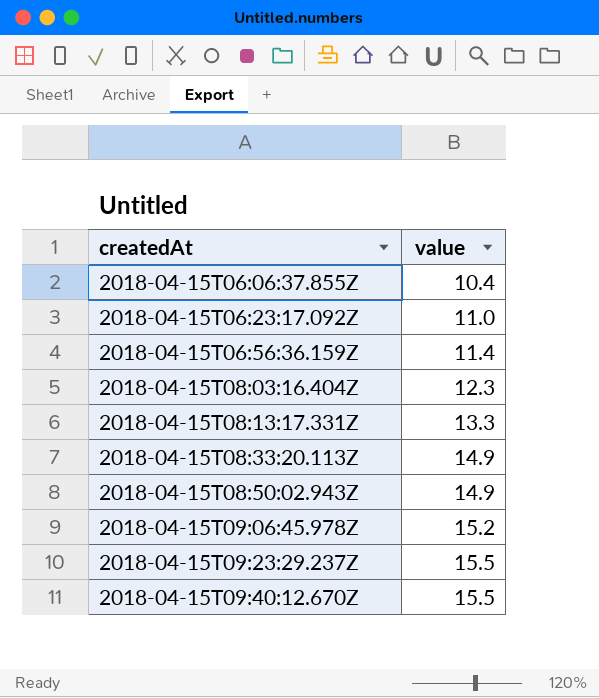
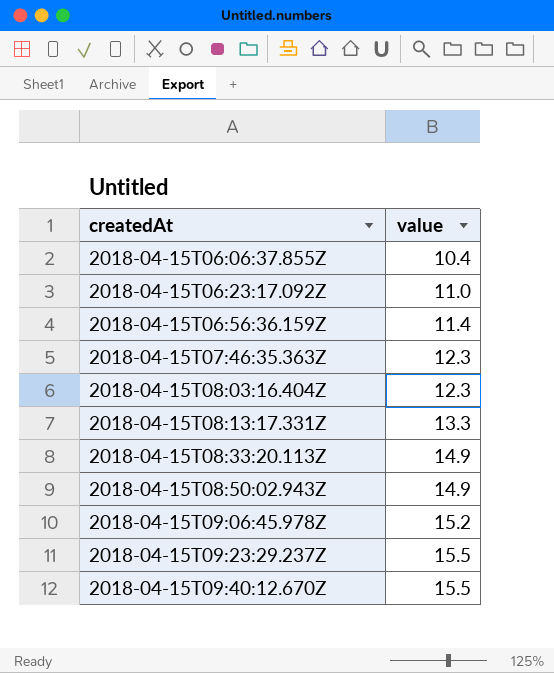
row 2018-04-15T07:46:35.363Z: none -> 12.3

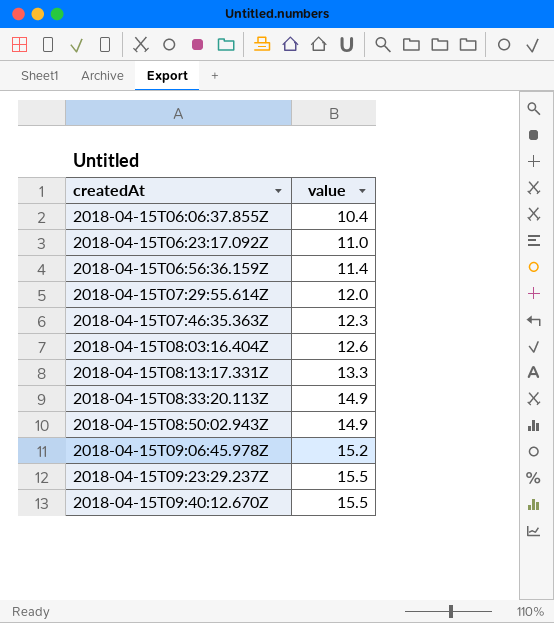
row 2018-04-15T07:29:55.614Z: none -> 12.0
2018-04-15T08:03:16.404Z | value: 12.3 -> 12.6

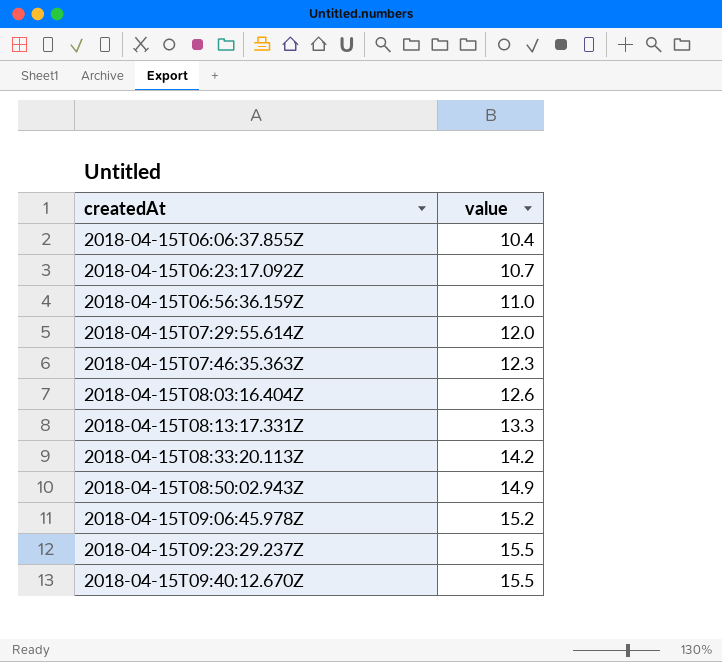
2018-04-15T06:23:17.092Z | value: 11.0 -> 10.7
2018-04-15T06:56:36.159Z | value: 11.4 -> 11.0
2018-04-15T08:33:20.113Z | value: 14.9 -> 14.2

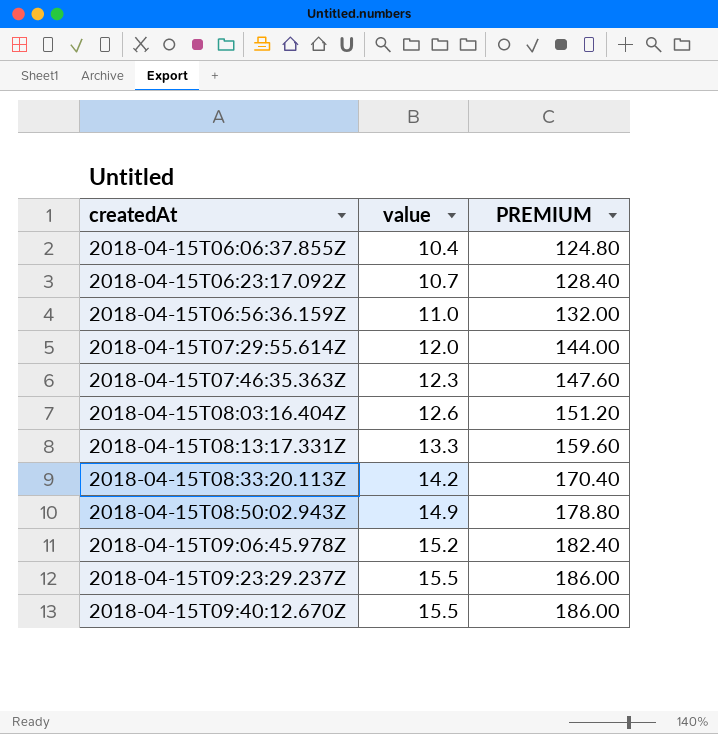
column PREMIUM | formula: none -> [value] * 12

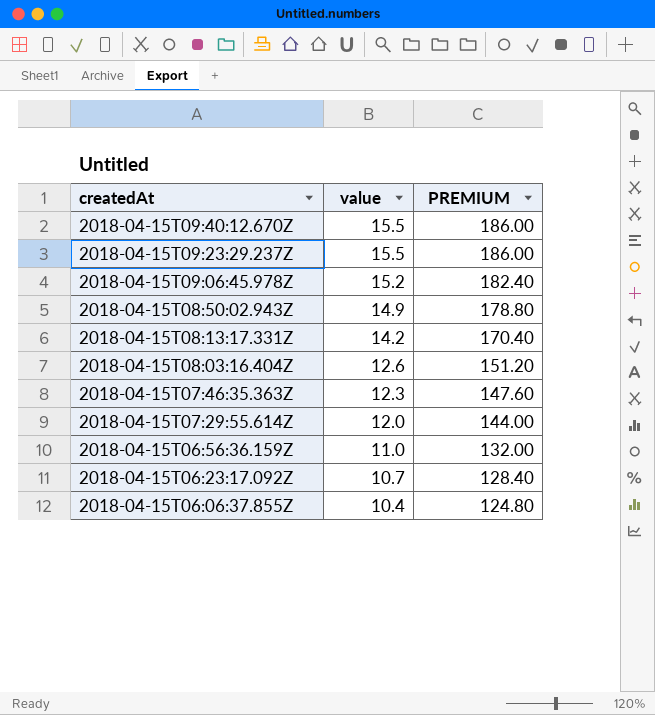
row order: createdAt ascending -> createdAt descending
row 2018-04-15T08:33:20.113Z: 14.2 | 170.40 -> none
2018-04-15T08:13:17.331Z | value: 13.3 -> 14.2
2018-04-15T08:13:17.331Z | PREMIUM: 159.60 -> 170.40

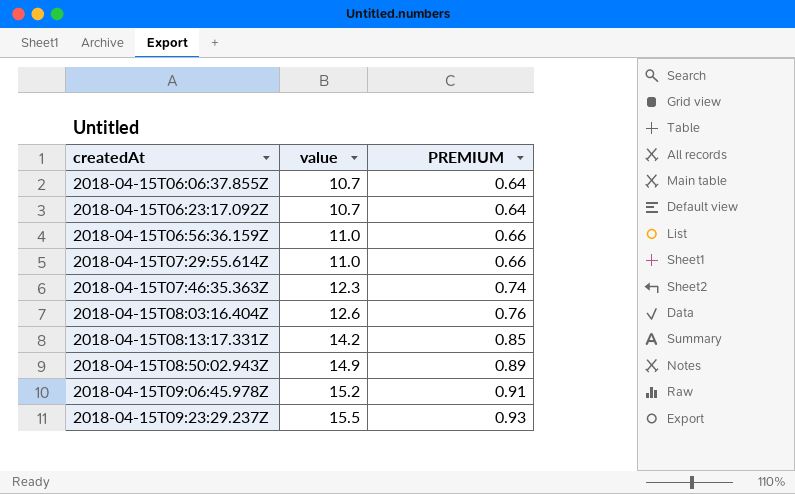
row order: createdAt descending -> createdAt ascending
column PREMIUM | formula: [value] * 12 -> [value] * 0.06
row 2018-04-15T09:40:12.670Z: 15.5 | 186.00 -> none
2018-04-15T06:06:37.855Z | value: 10.4 -> 10.7
2018-04-15T07:29:55.614Z | value: 12.0 -> 11.0

